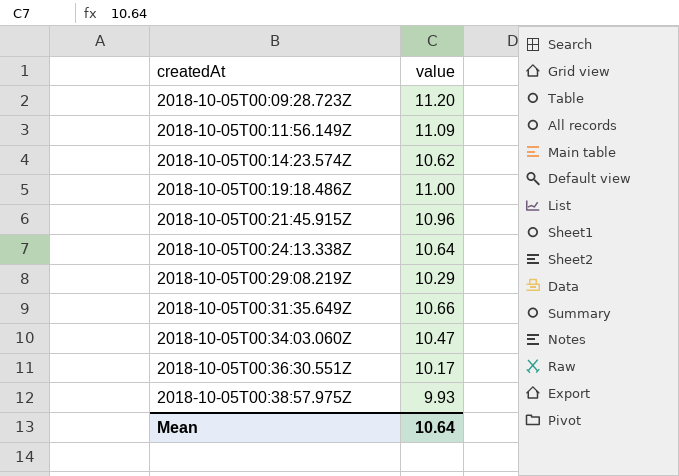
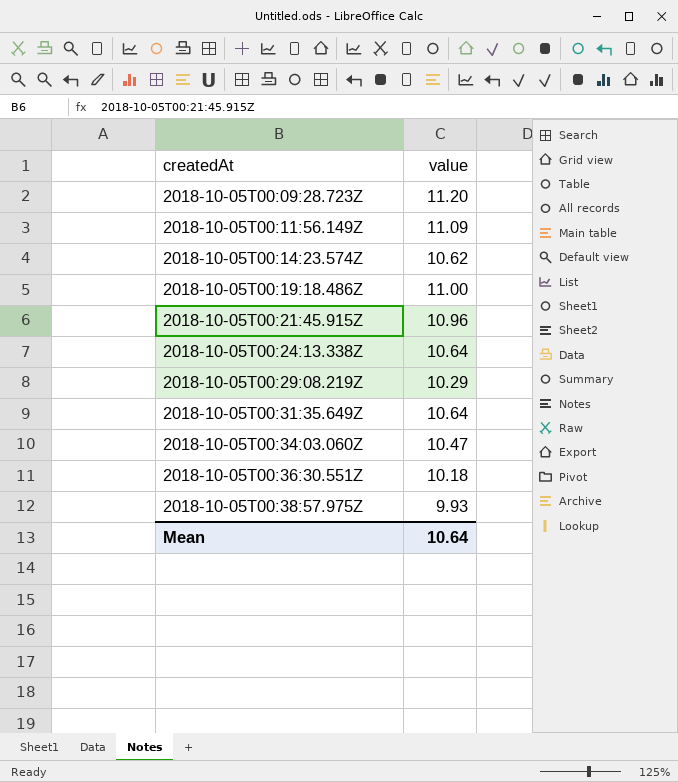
2018-10-05T00:31:35.649Z | value: 10.66 -> 10.64
2018-10-05T00:36:30.551Z | value: 10.17 -> 10.18

